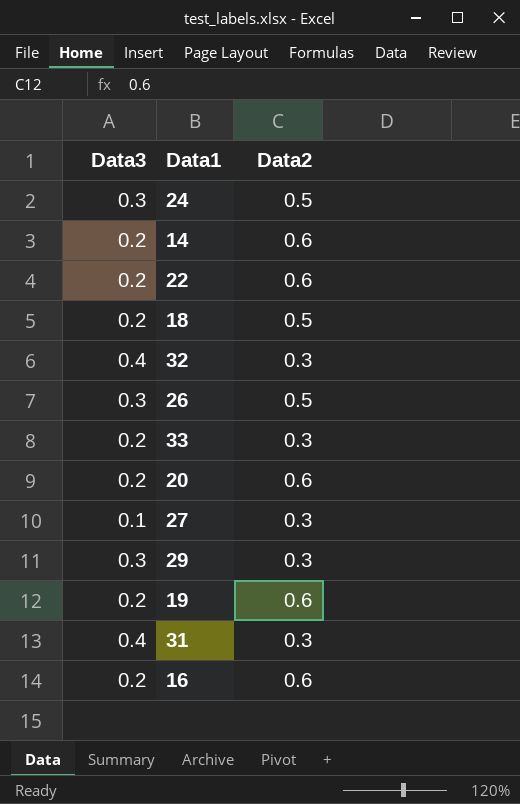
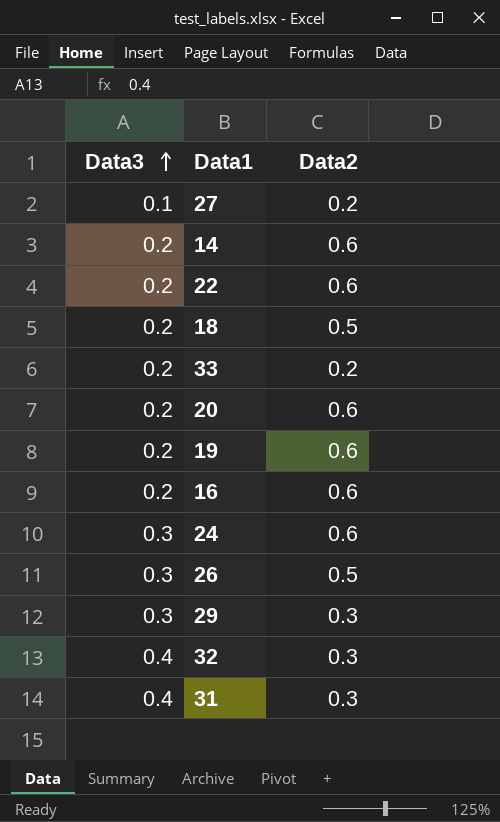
row order: none -> Data3 ascending
27 | Data2: 0.3 -> 0.2
33 | Data2: 0.3 -> 0.2
24 | Data2: 0.5 -> 0.6

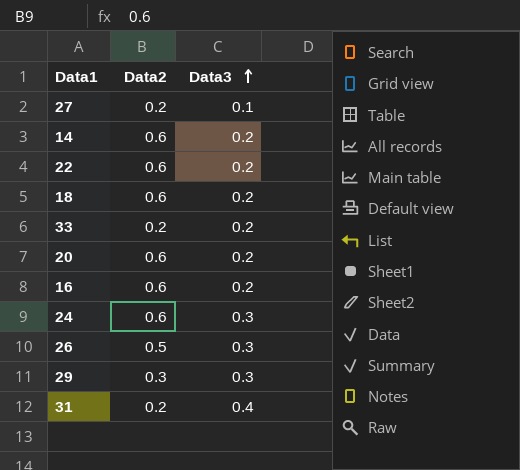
column Data3 | position: 1 -> 3
row 19: 0.2 | 0.6 -> none
row 32: 0.4 | 0.3 -> none
18 | Data2: 0.5 -> 0.6
31 | Data2: 0.3 -> 0.2

